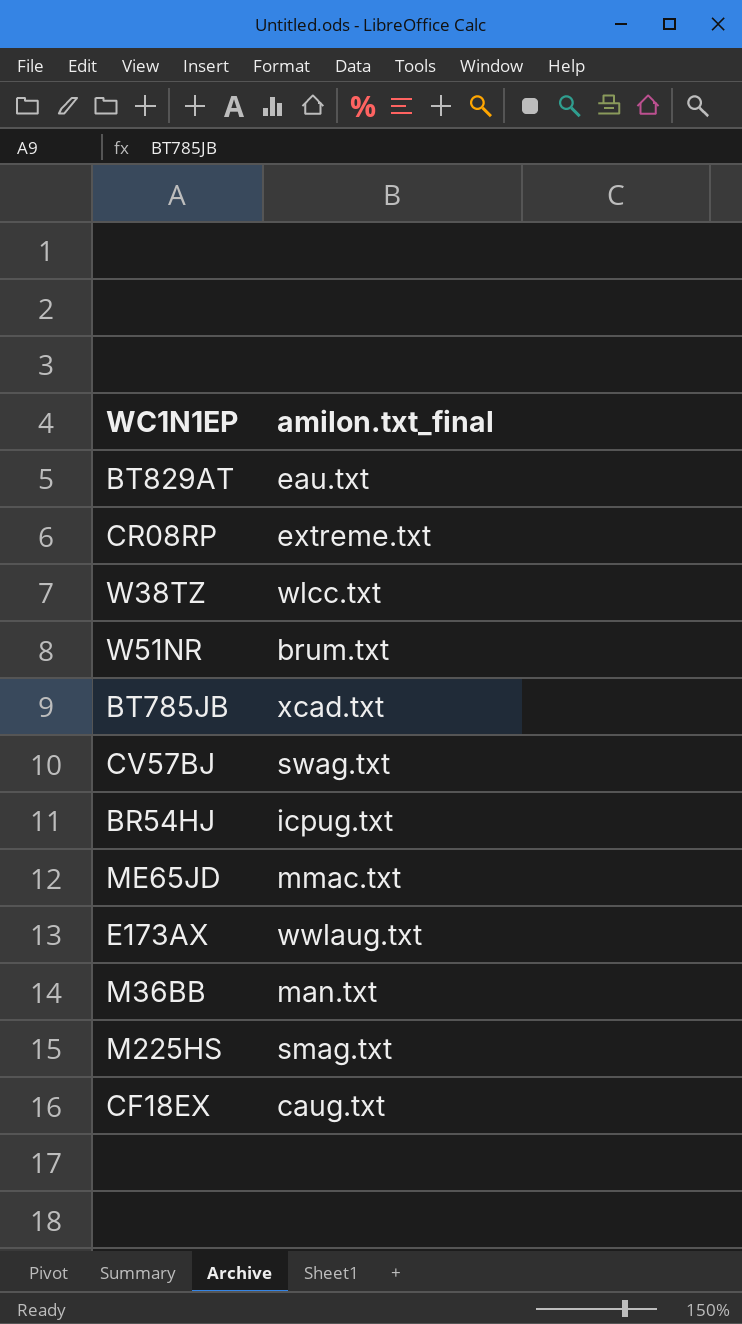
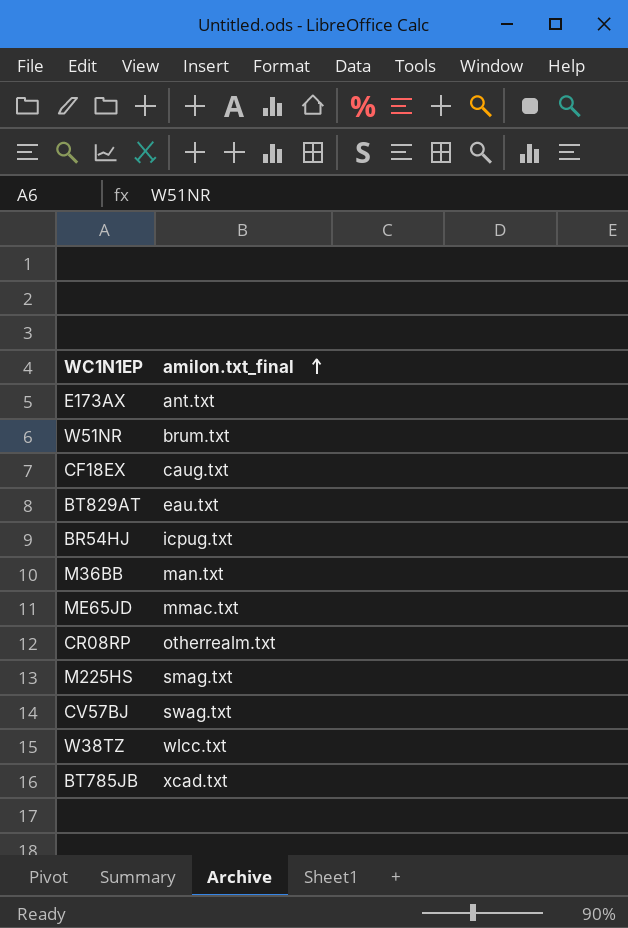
row order: none -> amilon.txt_final ascending
E173AX | amilon.txt_final: wwlaug.txt -> ant.txt
CR08RP | amilon.txt_final: extreme.txt -> otherrealm.txt

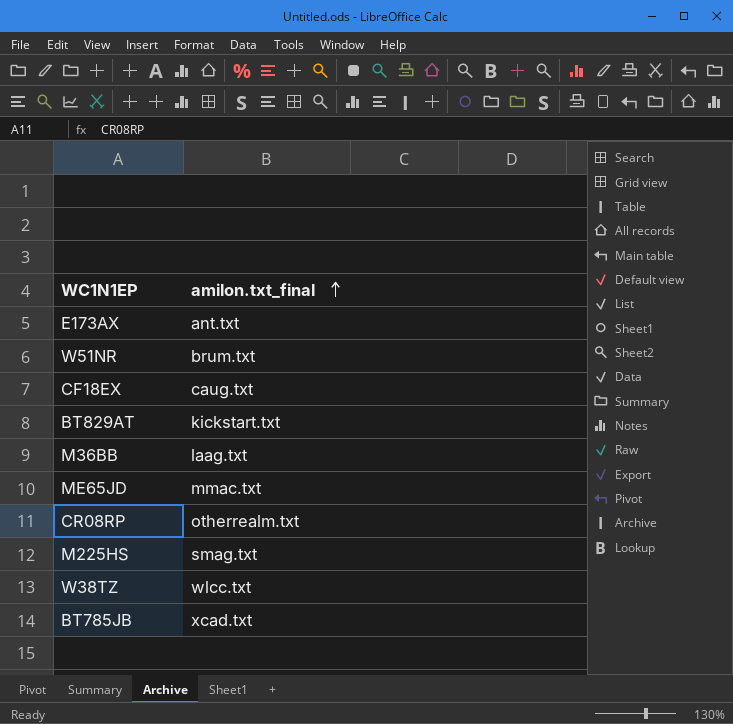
row BR54HJ: icpug.txt -> none
row CV57BJ: swag.txt -> none
BT829AT | amilon.txt_final: eau.txt -> kickstart.txt
M36BB | amilon.txt_final: man.txt -> laag.txt

